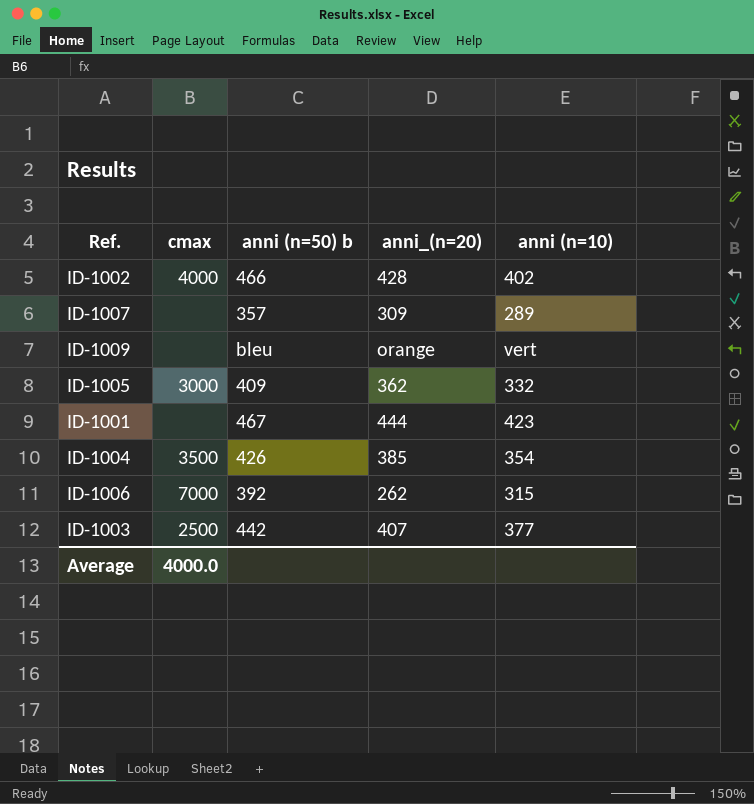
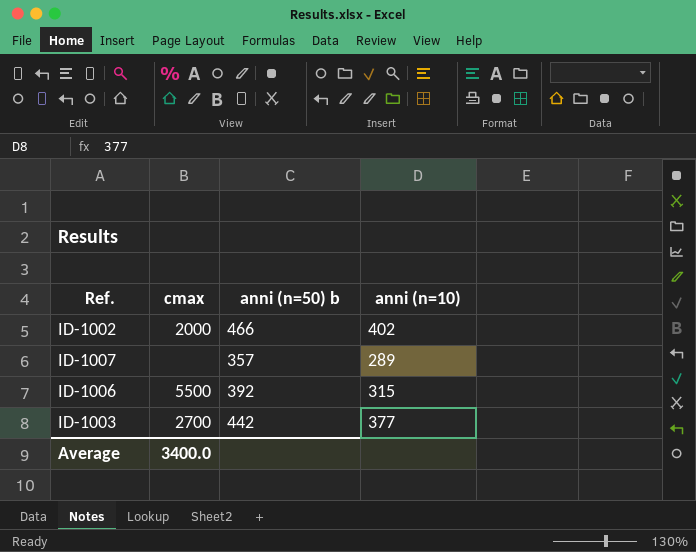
column anni_(n=20) | position: 4 -> none
row ID-1009: none | bleu | orange | vert -> none
row ID-1005: 3000 | 409 | 362 | 332 -> none
row ID-1001: none | 467 | 444 | 423 -> none
row ID-1004: 3500 | 426 | 385 | 354 -> none
ID-1002 | cmax: 4000 -> 2000
ID-1006 | cmax: 7000 -> 5500
ID-1003 | cmax: 2500 -> 2700
Average | cmax: 4000.0 -> 3400.0

